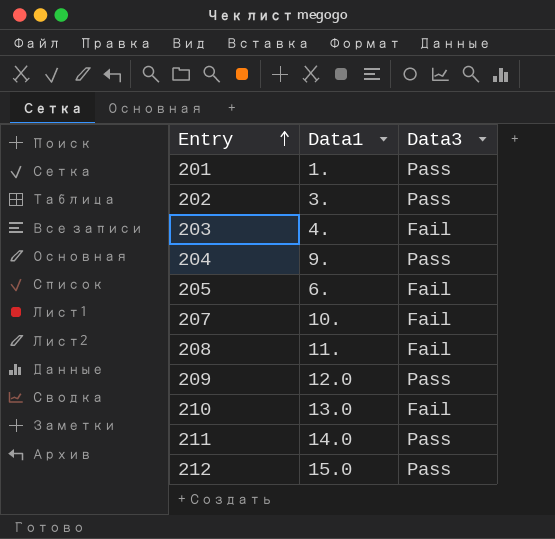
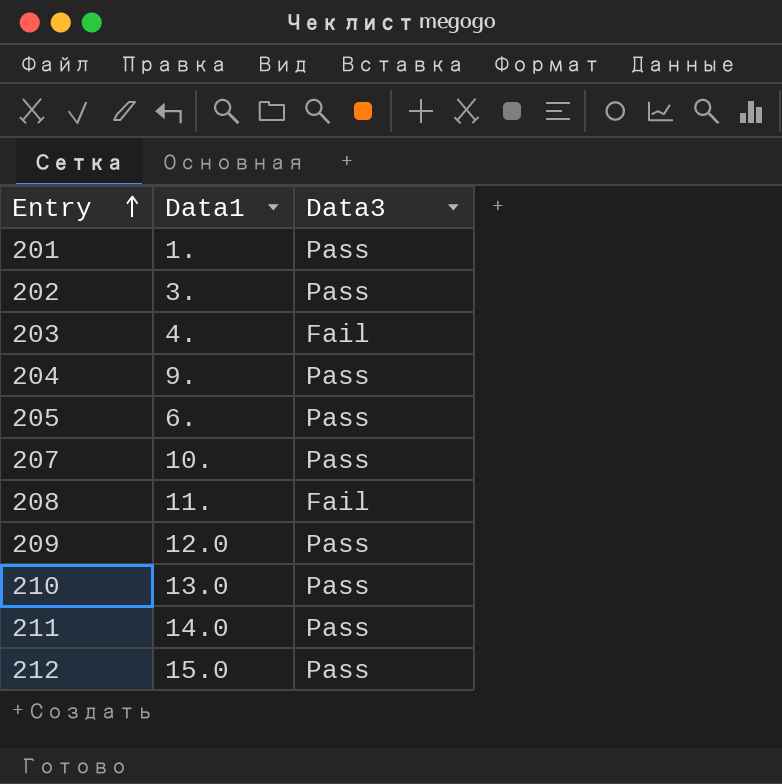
205 | Data3: Fail -> Pass
207 | Data3: Fail -> Pass
210 | Data3: Fail -> Pass

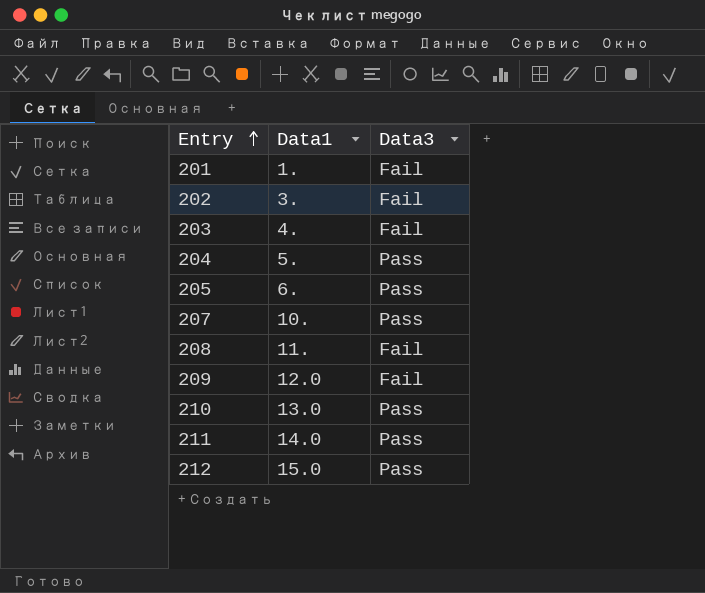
201 | Data3: Pass -> Fail
202 | Data3: Pass -> Fail
204 | Data1: 9. -> 5.
209 | Data3: Pass -> Fail

